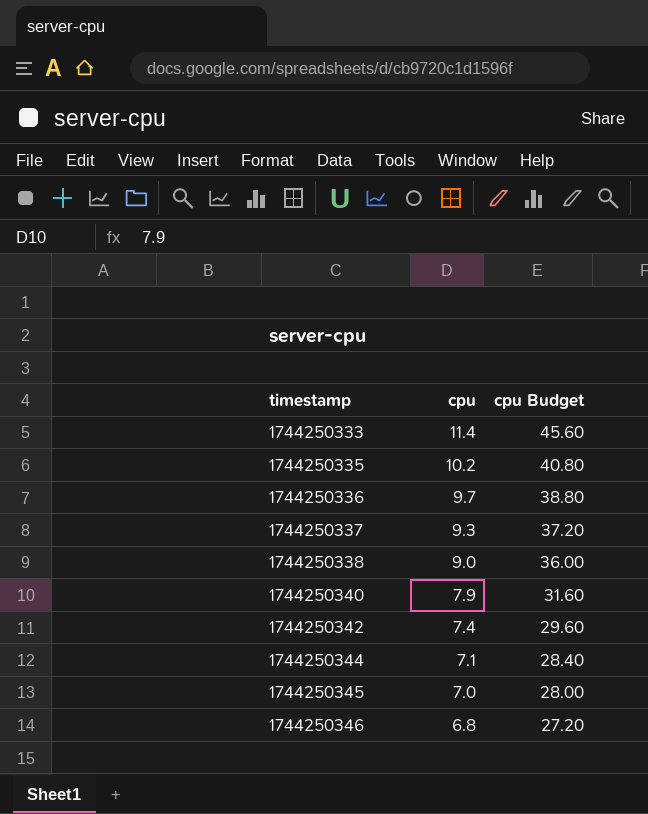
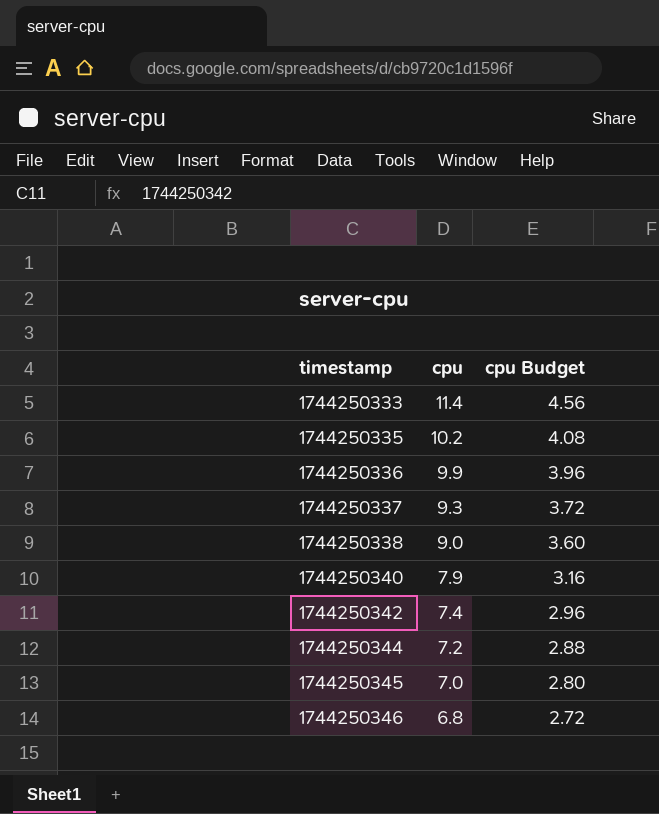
column cpu Budget | formula: [cpu] * 4 -> [cpu] * 0.4
1744250336 | cpu: 9.7 -> 9.9
1744250344 | cpu: 7.1 -> 7.2

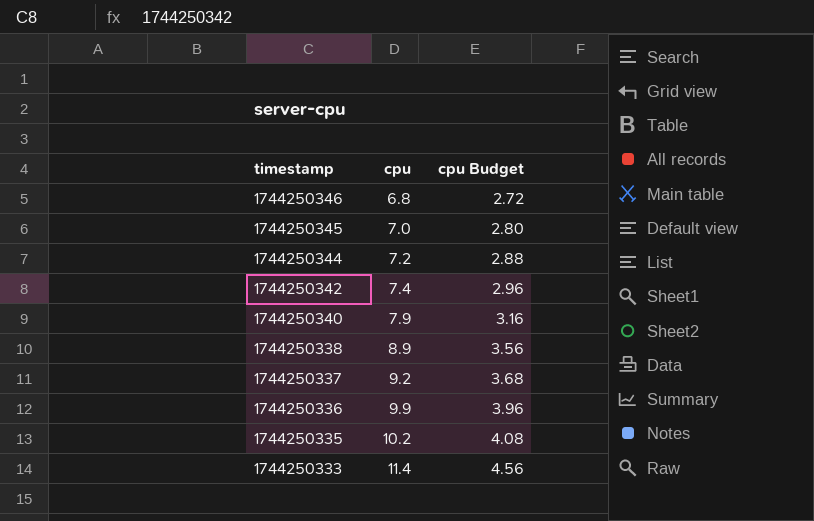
row order: timestamp ascending -> timestamp descending
1744250338 | cpu: 9.0 -> 8.9
1744250338 | cpu Budget: 3.60 -> 3.56
1744250337 | cpu: 9.3 -> 9.2
1744250337 | cpu Budget: 3.72 -> 3.68

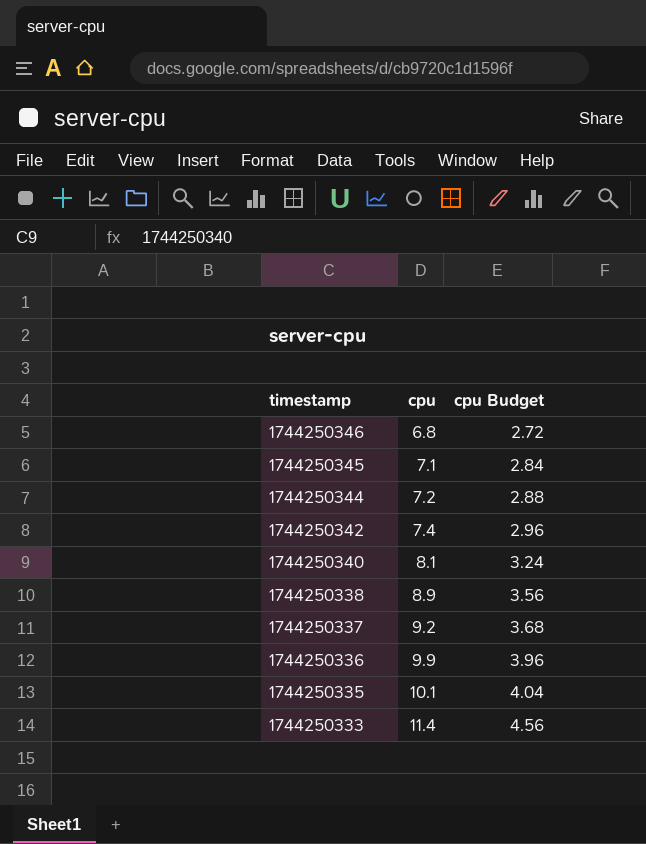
1744250345 | cpu: 7.0 -> 7.1
1744250345 | cpu Budget: 2.80 -> 2.84
1744250340 | cpu: 7.9 -> 8.1
1744250340 | cpu Budget: 3.16 -> 3.24
1744250335 | cpu: 10.2 -> 10.1
1744250335 | cpu Budget: 4.08 -> 4.04

